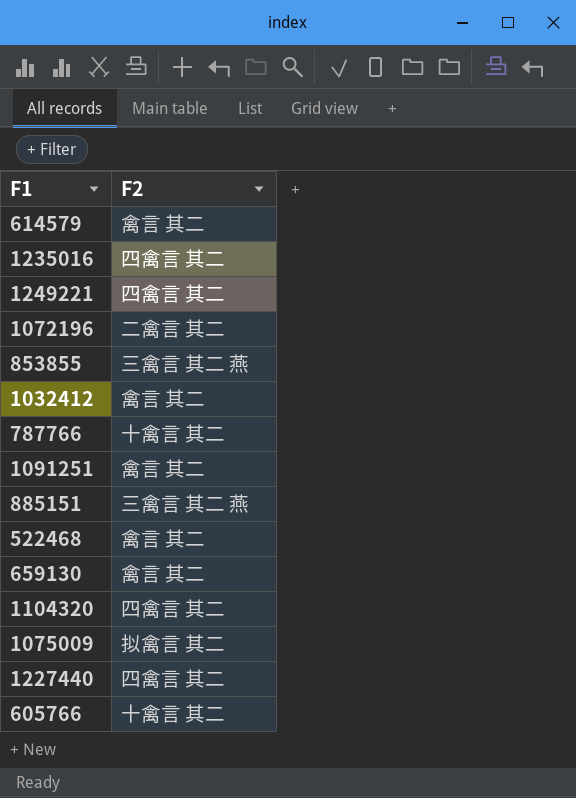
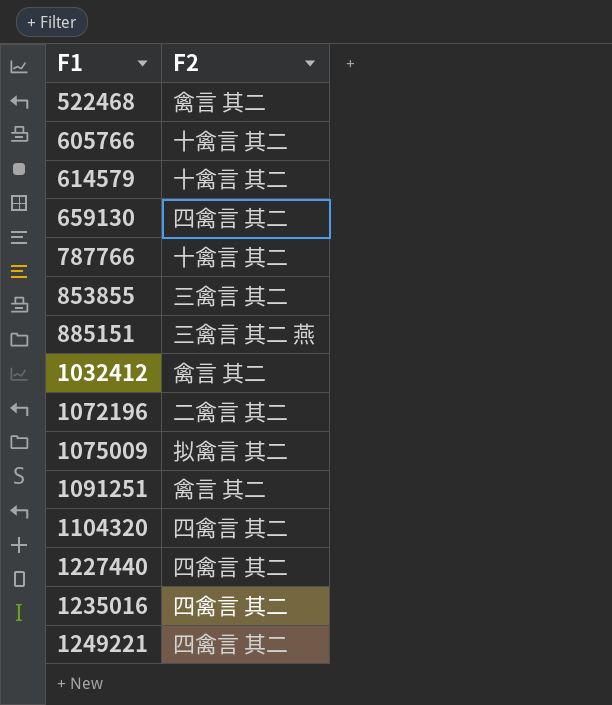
row order: none -> F1 ascending
614579 | F2: 禽言 其二 -> 十禽言 其二
659130 | F2: 禽言 其二 -> 四禽言 其二
853855 | F2: 三禽言 其二 燕 -> 三禽言 其二

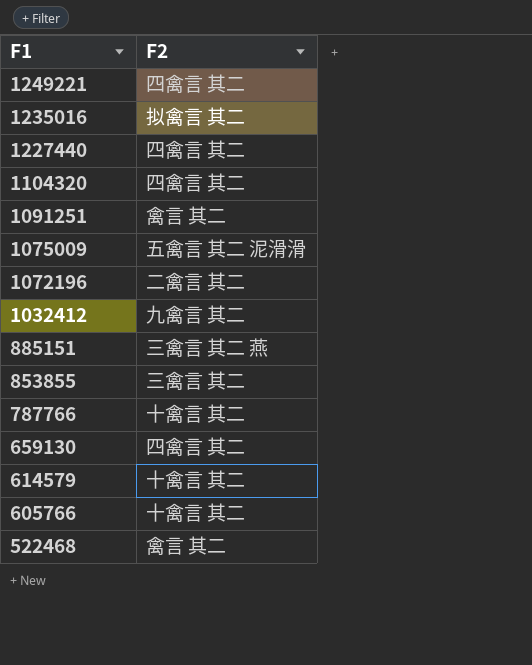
row order: F1 ascending -> F1 descending
1235016 | F2: 四禽言 其二 -> 拟禽言 其二
1075009 | F2: 拟禽言 其二 -> 五禽言 其二 泥滑滑
1032412 | F2: 禽言 其二 -> 九禽言 其二

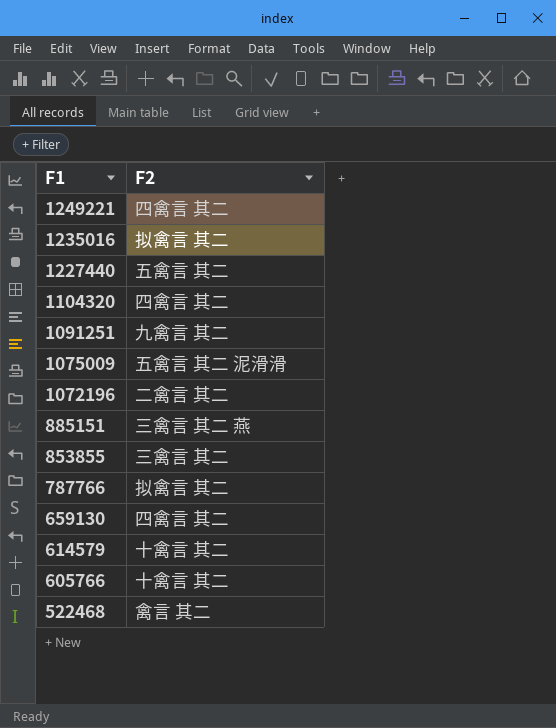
row 1032412: 九禽言 其二 -> none
1227440 | F2: 四禽言 其二 -> 五禽言 其二
1091251 | F2: 禽言 其二 -> 九禽言 其二
787766 | F2: 十禽言 其二 -> 拟禽言 其二

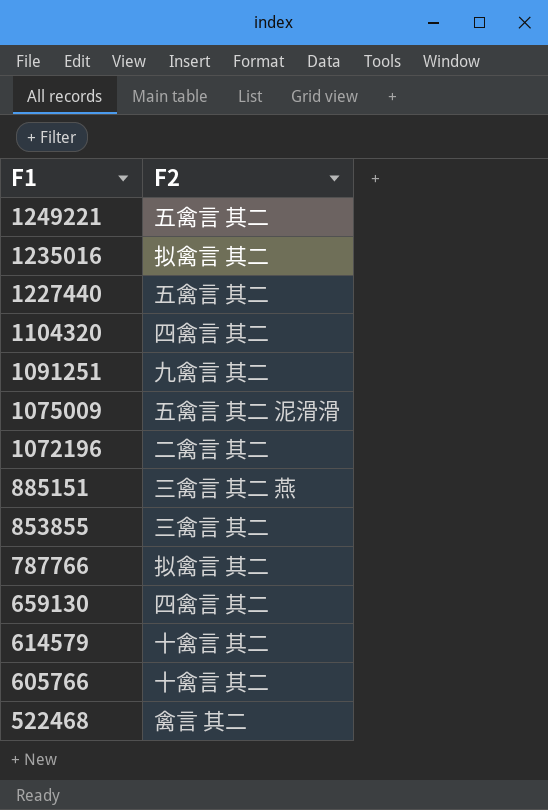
1249221 | F2: 四禽言 其二 -> 五禽言 其二

